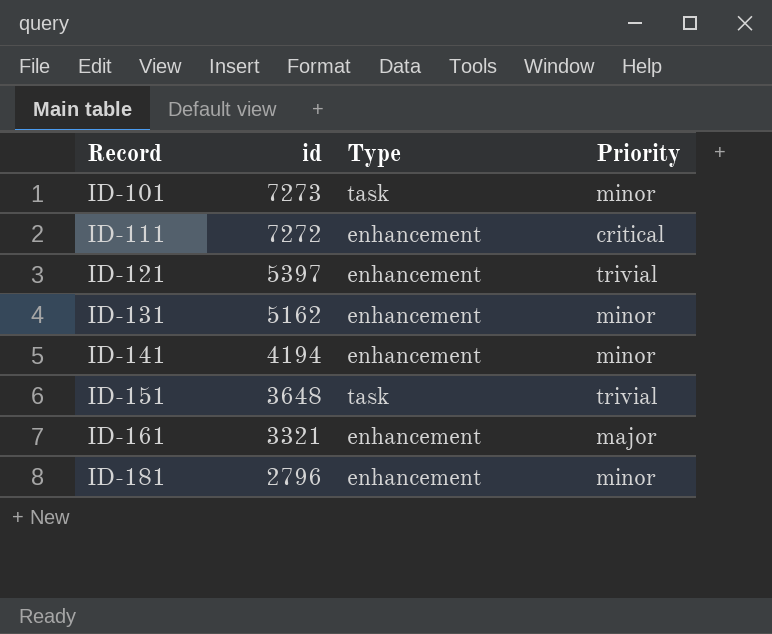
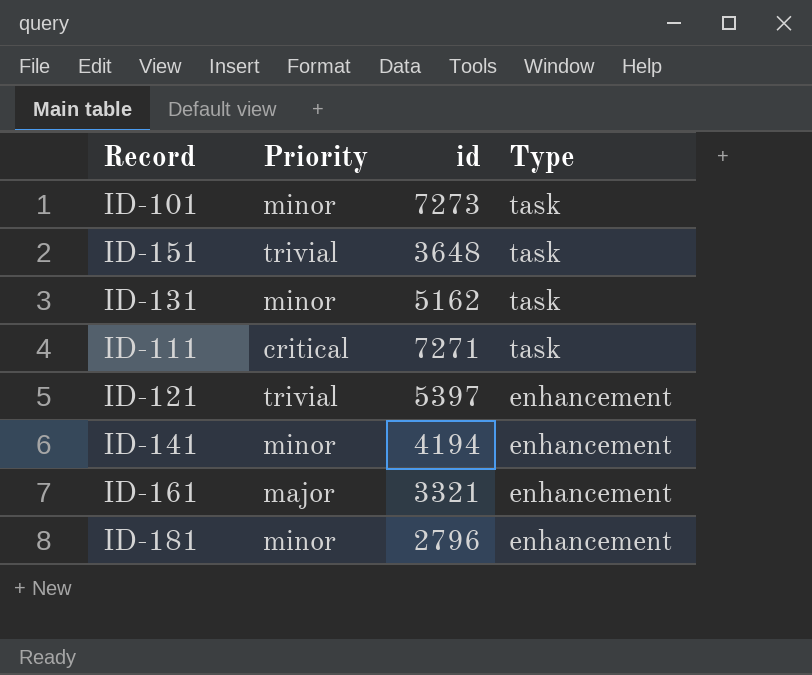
row order: Record ascending -> Type descending
column Priority | position: 4 -> 2
ID-131 | Type: enhancement -> task
ID-111 | id: 7272 -> 7271
ID-111 | Type: enhancement -> task

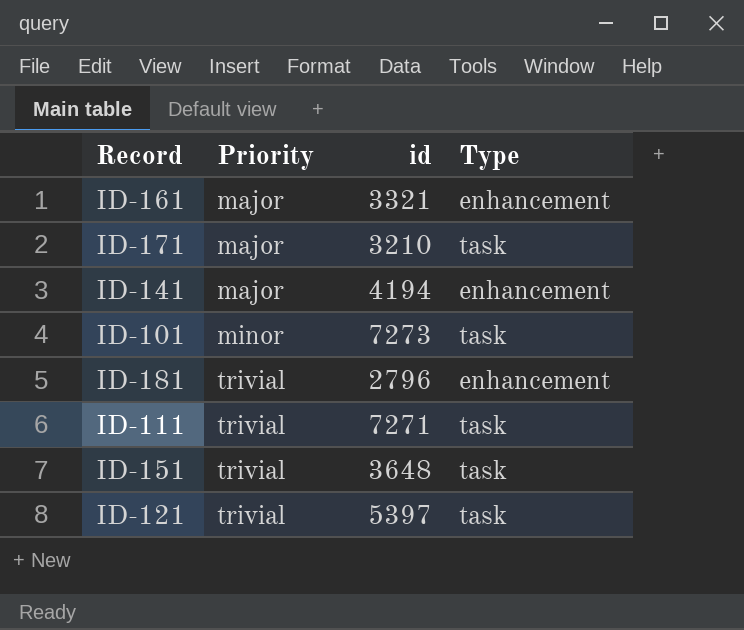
row order: Type descending -> Priority ascending
row ID-131: minor | 5162 | task -> none
row ID-171: none -> major | 3210 | task
ID-141 | Priority: minor -> major
ID-181 | Priority: minor -> trivial
ID-111 | Priority: critical -> trivial
ID-121 | Type: enhancement -> task

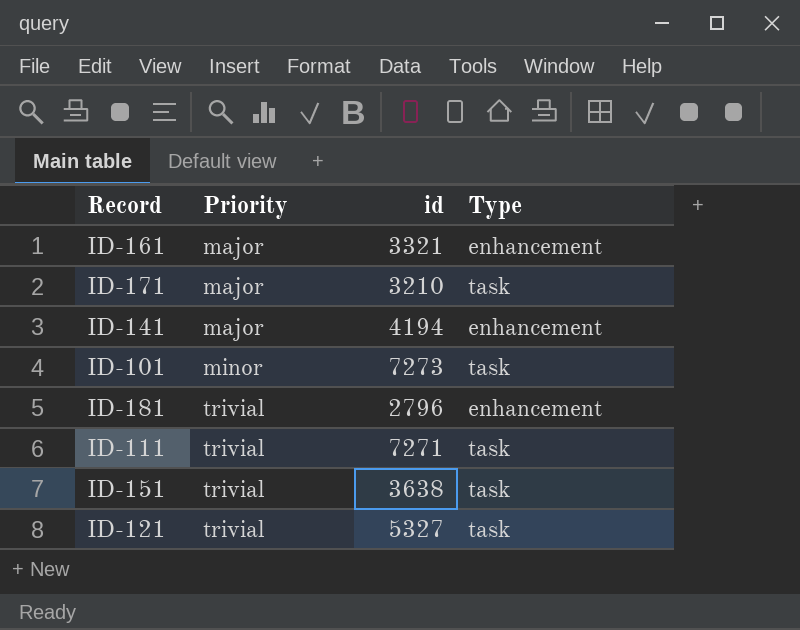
ID-151 | id: 3648 -> 3638
ID-121 | id: 5397 -> 5327

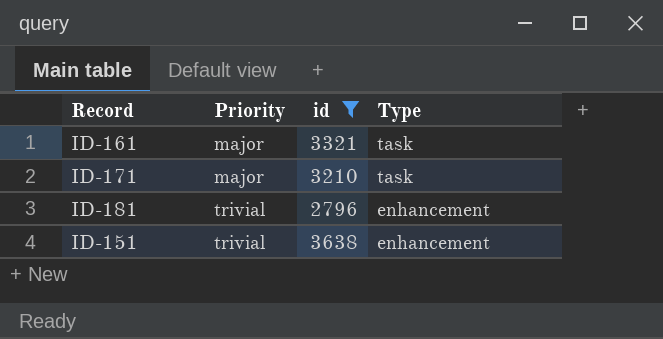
filter: none -> id <= 3638
ID-161 | Type: enhancement -> task
ID-151 | Type: task -> enhancement

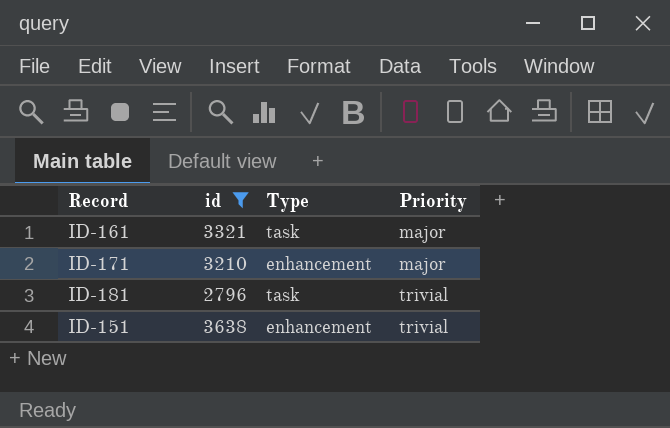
column Priority | position: 2 -> 4
ID-171 | Type: task -> enhancement
ID-181 | Type: enhancement -> task

